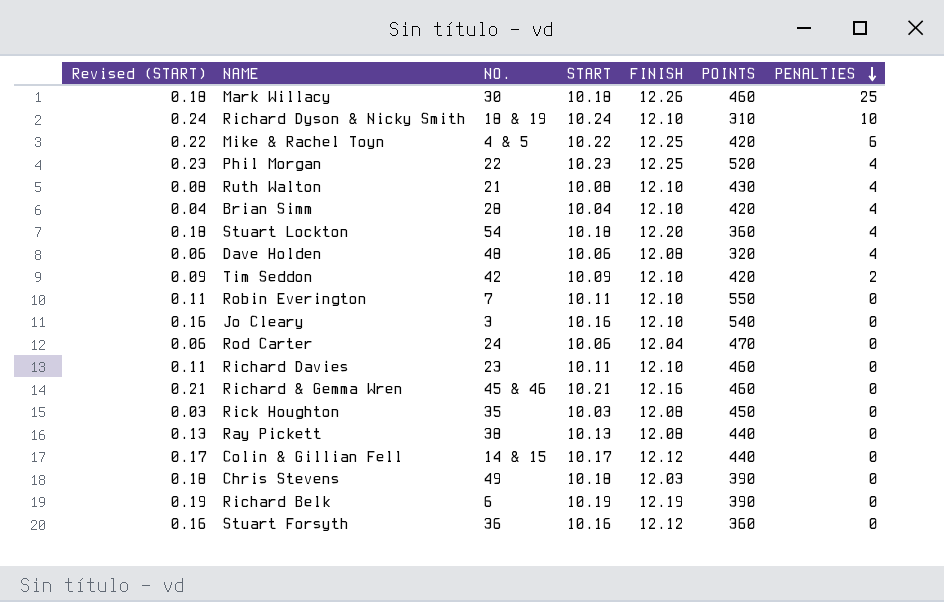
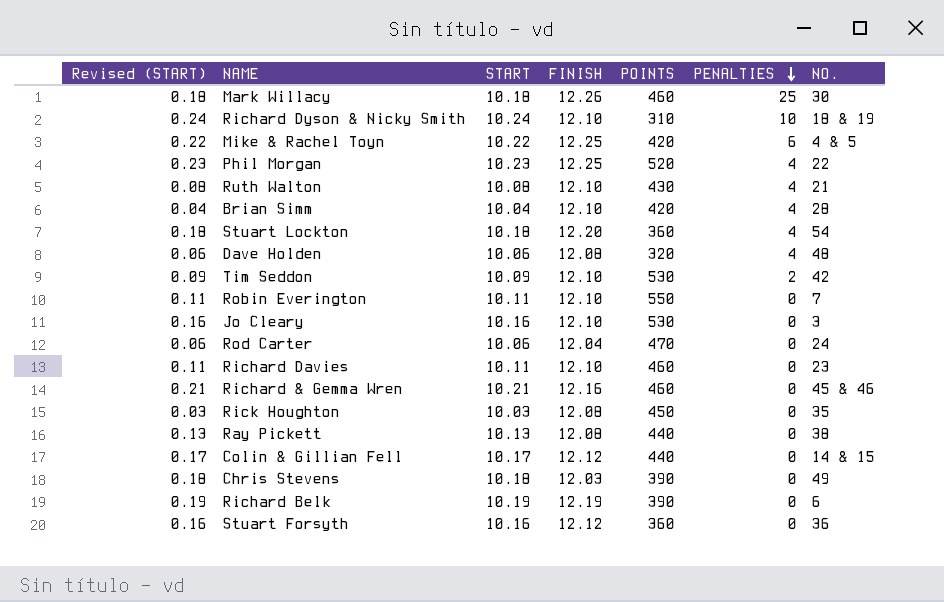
column NO. | position: 3 -> 7
Tim Seddon | POINTS: 420 -> 530
Jo Cleary | POINTS: 540 -> 530

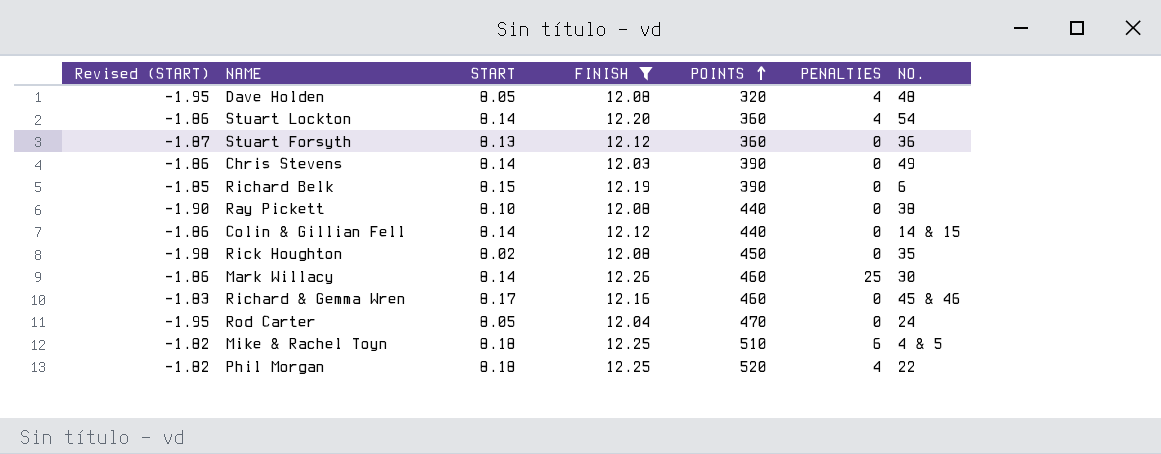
filter: none -> FINISH != 12.10
row order: PENALTIES descending -> POINTS ascending
Dave Holden | Revised (START): 0.06 -> -1.95
Dave Holden | START: 10.06 -> 8.05
Stuart Lockton | Revised (START): 0.18 -> -1.86
Stuart Lockton | START: 10.18 -> 8.14
Stuart Forsyth | Revised (START): 0.16 -> -1.87
Stuart Forsyth | START: 10.16 -> 8.13
Chris Stevens | Revised (START): 0.18 -> -1.86
Chris Stevens | START: 10.18 -> 8.14
Richard Belk | Revised (START): 0.19 -> -1.85
Richard Belk | START: 10.19 -> 8.15
Ray Pickett | Revised (START): 0.13 -> -1.90
Ray Pickett | START: 10.13 -> 8.10
Colin & Gillian Fell | Revised (START): 0.17 -> -1.86
Colin & Gillian Fell | START: 10.17 -> 8.14
Rick Houghton | Revised (START): 0.03 -> -1.98
Rick Houghton | START: 10.03 -> 8.02
Mark Willacy | Revised (START): 0.18 -> -1.86
Mark Willacy | START: 10.18 -> 8.14
Richard & Gemma Wren | Revised (START): 0.21 -> -1.83
Richard & Gemma Wren | START: 10.21 -> 8.17
Rod Carter | Revised (START): 0.06 -> -1.95
Rod Carter | START: 10.06 -> 8.05
Mike & Rachel Toyn | Revised (START): 0.22 -> -1.82
Mike & Rachel Toyn | START: 10.22 -> 8.18
Mike & Rachel Toyn | POINTS: 420 -> 510
Phil Morgan | Revised (START): 0.23 -> -1.82
Phil Morgan | START: 10.23 -> 8.18

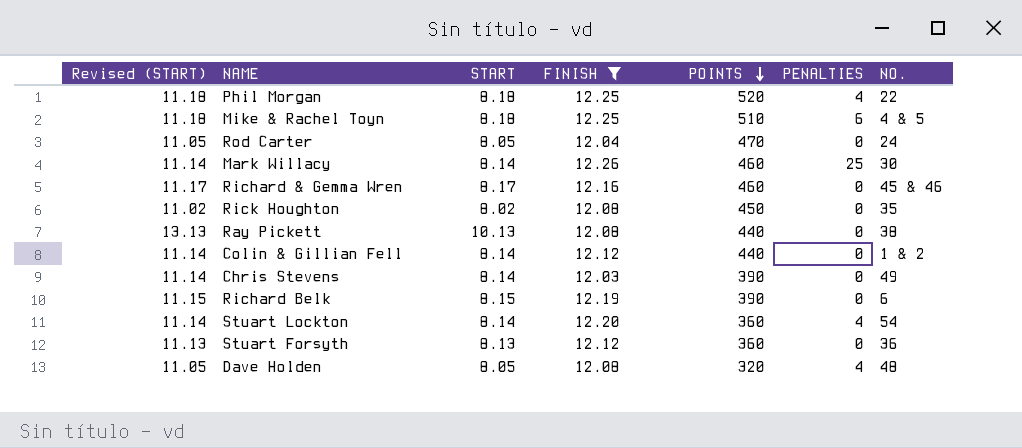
row order: POINTS ascending -> POINTS descending
column Revised (START) | formula: [START] - 10 -> [START] + 3
Ray Pickett | START: 8.10 -> 10.13
Colin & Gillian Fell | NO.: 14 & 15 -> 1 & 2

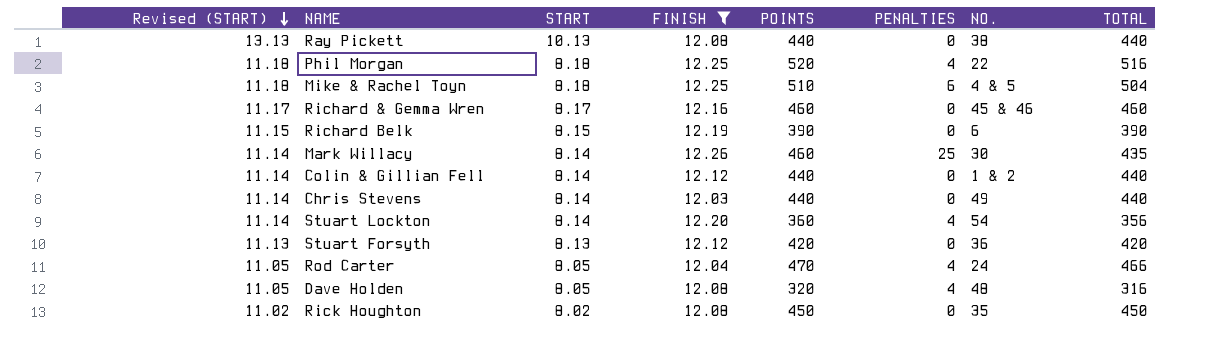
row order: POINTS descending -> Revised (START) descending
column TOTAL | formula: none -> [POINTS] - [PENALTIES]
Chris Stevens | POINTS: 390 -> 440
Stuart Forsyth | POINTS: 360 -> 420
Rod Carter | PENALTIES: 0 -> 4

